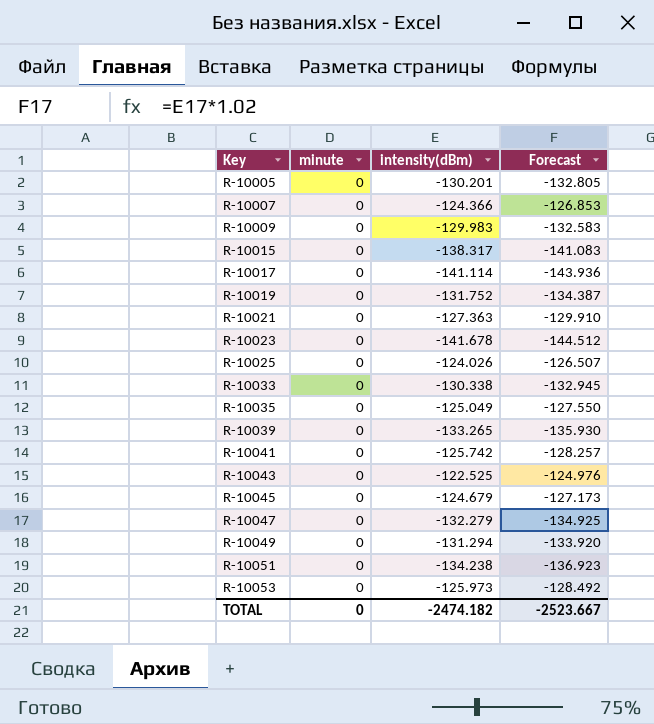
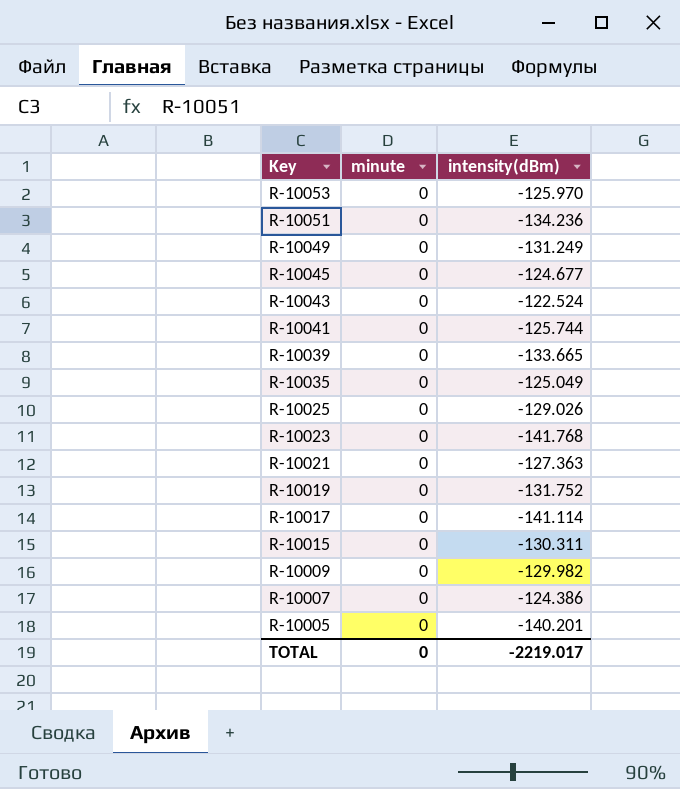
row order: Key ascending -> Key descending
column Forecast | formula: [intensity(dBm)] * 1.02 -> none
row R-10033: 0 | -130.338 | -132.945 -> none
row R-10047: 0 | -132.279 | -134.925 -> none
R-10053 | intensity(dBm): -125.973 -> -125.970
R-10051 | intensity(dBm): -134.238 -> -134.236
R-10049 | intensity(dBm): -131.294 -> -131.249
R-10045 | intensity(dBm): -124.679 -> -124.677
R-10043 | intensity(dBm): -122.525 -> -122.524
R-10041 | intensity(dBm): -125.742 -> -125.744
R-10039 | intensity(dBm): -133.265 -> -133.665
R-10025 | intensity(dBm): -124.026 -> -129.026
R-10023 | intensity(dBm): -141.678 -> -141.768
R-10015 | intensity(dBm): -138.317 -> -130.311
R-10009 | intensity(dBm): -129.983 -> -129.982
R-10007 | intensity(dBm): -124.366 -> -124.386
R-10005 | intensity(dBm): -130.201 -> -140.201
TOTAL | intensity(dBm): -2474.182 -> -2219.017

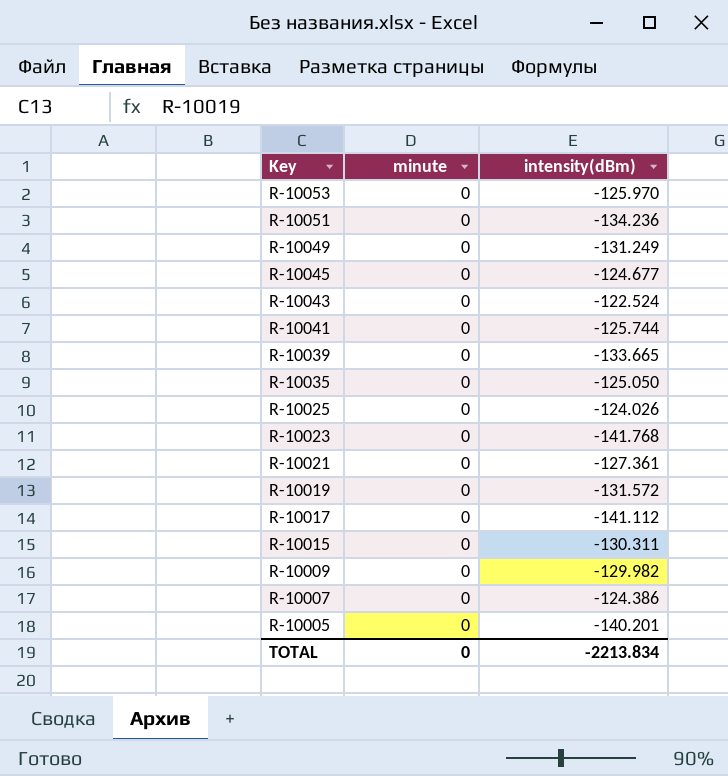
R-10035 | intensity(dBm): -125.049 -> -125.050
R-10025 | intensity(dBm): -129.026 -> -124.026
R-10021 | intensity(dBm): -127.363 -> -127.361
R-10019 | intensity(dBm): -131.752 -> -131.572
R-10017 | intensity(dBm): -141.114 -> -141.112
TOTAL | intensity(dBm): -2219.017 -> -2213.834

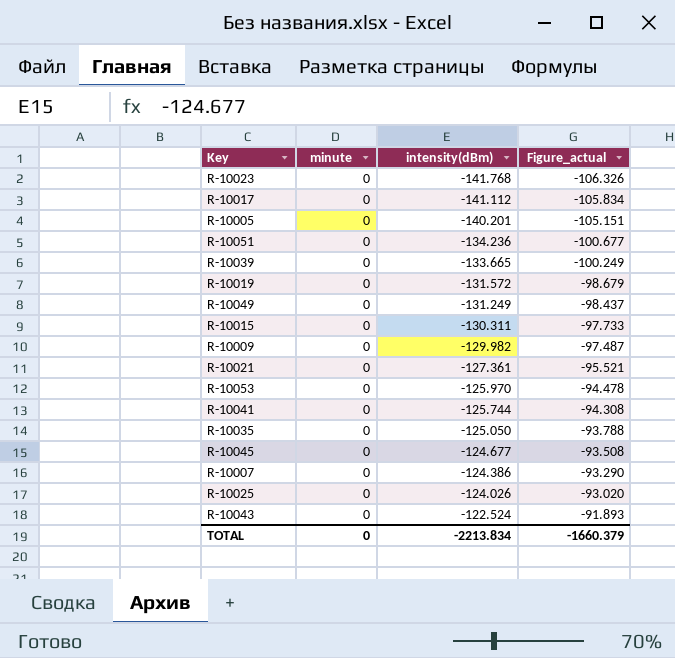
row order: Key descending -> intensity(dBm) ascending
column Figure_actual | formula: none -> [intensity(dBm)] * 0.75

